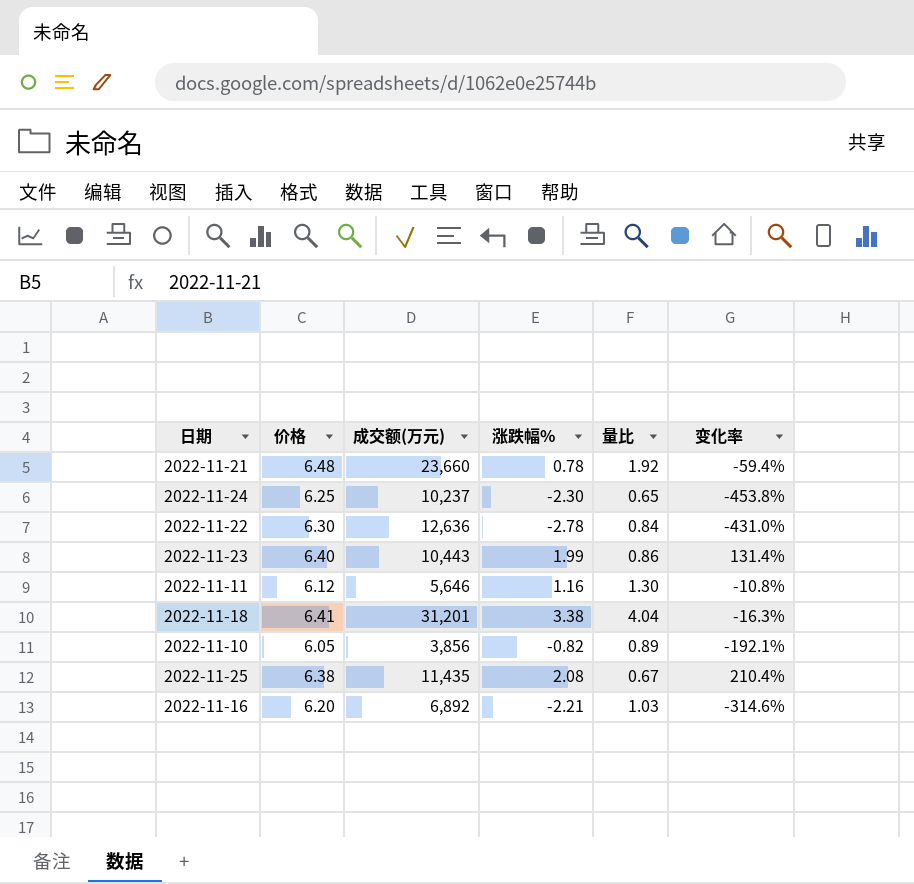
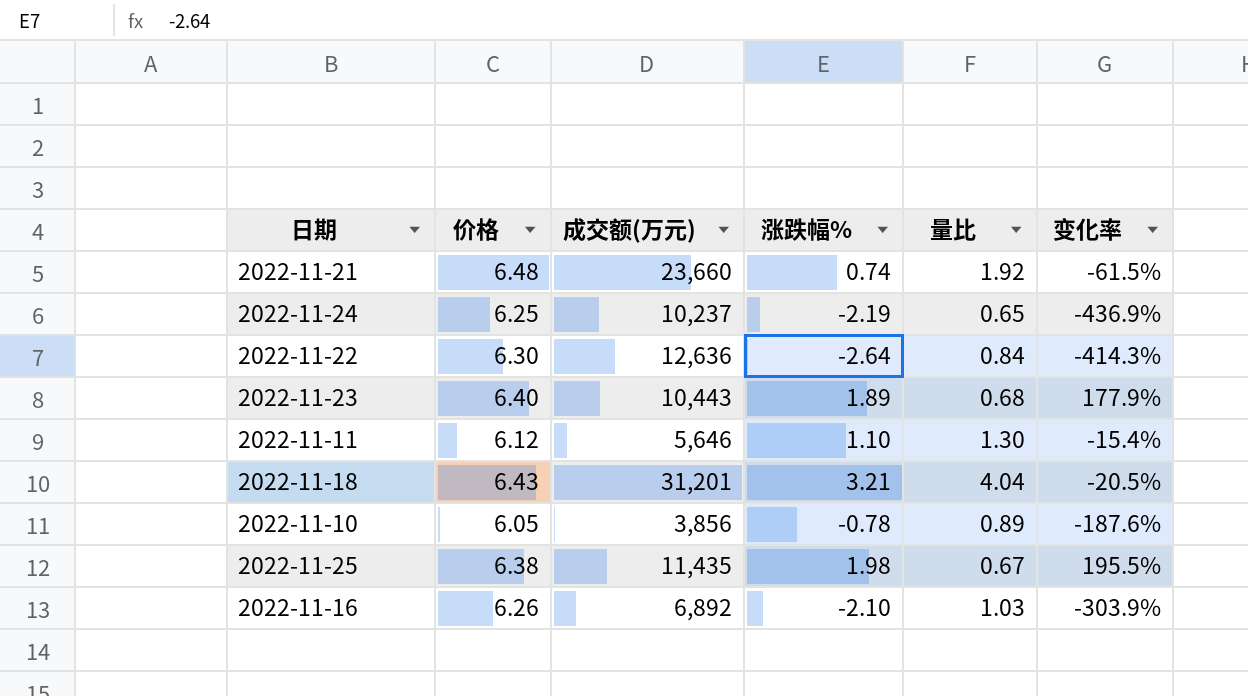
2022-11-21 | 涨跌幅%: 0.78 -> 0.74
2022-11-21 | 变化率: -59.4% -> -61.5%
2022-11-24 | 涨跌幅%: -2.30 -> -2.19
2022-11-24 | 变化率: -453.8% -> -436.9%
2022-11-22 | 涨跌幅%: -2.78 -> -2.64
2022-11-22 | 变化率: -431.0% -> -414.3%
2022-11-23 | 涨跌幅%: 1.99 -> 1.89
2022-11-23 | 量比: 0.86 -> 0.68
2022-11-23 | 变化率: 131.4% -> 177.9%
2022-11-11 | 涨跌幅%: 1.16 -> 1.10
2022-11-11 | 变化率: -10.8% -> -15.4%
2022-11-18 | 价格: 6.41 -> 6.43
2022-11-18 | 涨跌幅%: 3.38 -> 3.21
2022-11-18 | 变化率: -16.3% -> -20.5%
2022-11-10 | 涨跌幅%: -0.82 -> -0.78
2022-11-10 | 变化率: -192.1% -> -187.6%
2022-11-25 | 涨跌幅%: 2.08 -> 1.98
2022-11-25 | 变化率: 210.4% -> 195.5%
2022-11-16 | 价格: 6.20 -> 6.26
2022-11-16 | 涨跌幅%: -2.21 -> -2.10
2022-11-16 | 变化率: -314.6% -> -303.9%

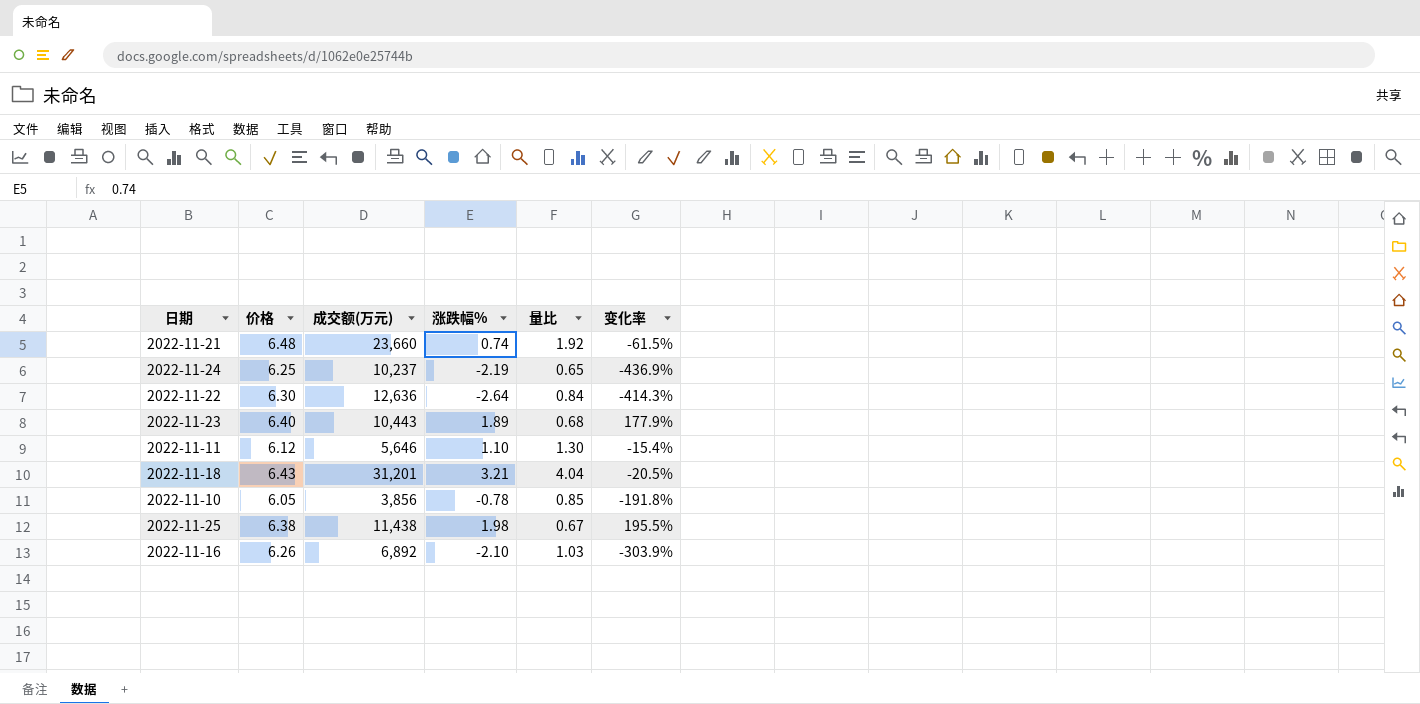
2022-11-10 | 量比: 0.89 -> 0.85
2022-11-10 | 变化率: -187.6% -> -191.8%
2022-11-25 | 成交额(万元): 11,435 -> 11,438

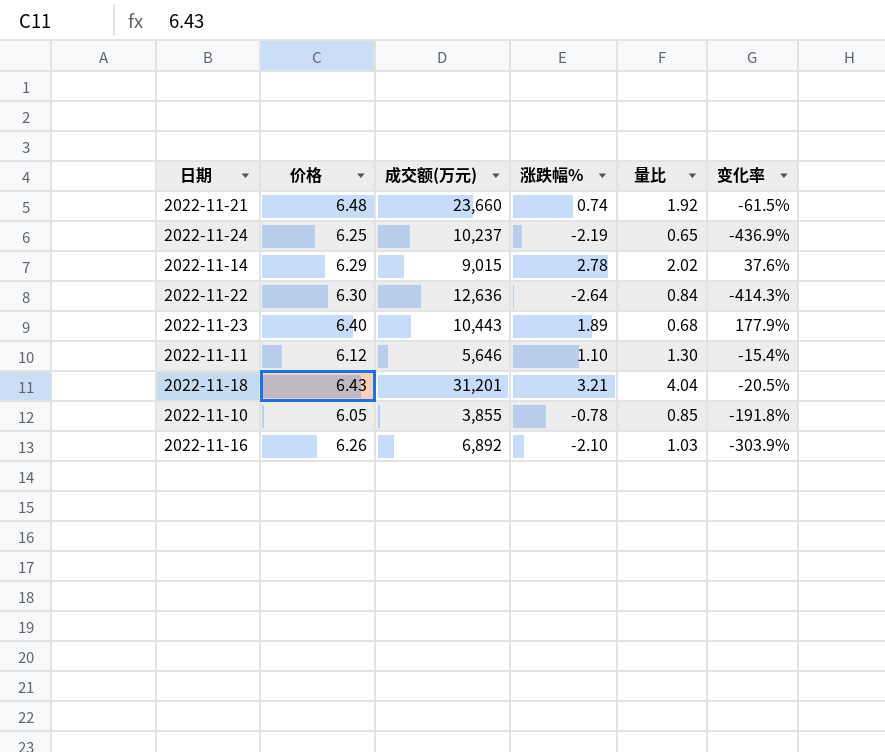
row 2022-11-25: 6.38 | 11,438 | 1.98 | 0.67 | 195.5% -> none
row 2022-11-14: none -> 6.29 | 9,015 | 2.78 | 2.02 | 37.6%
2022-11-10 | 成交额(万元): 3,856 -> 3,855

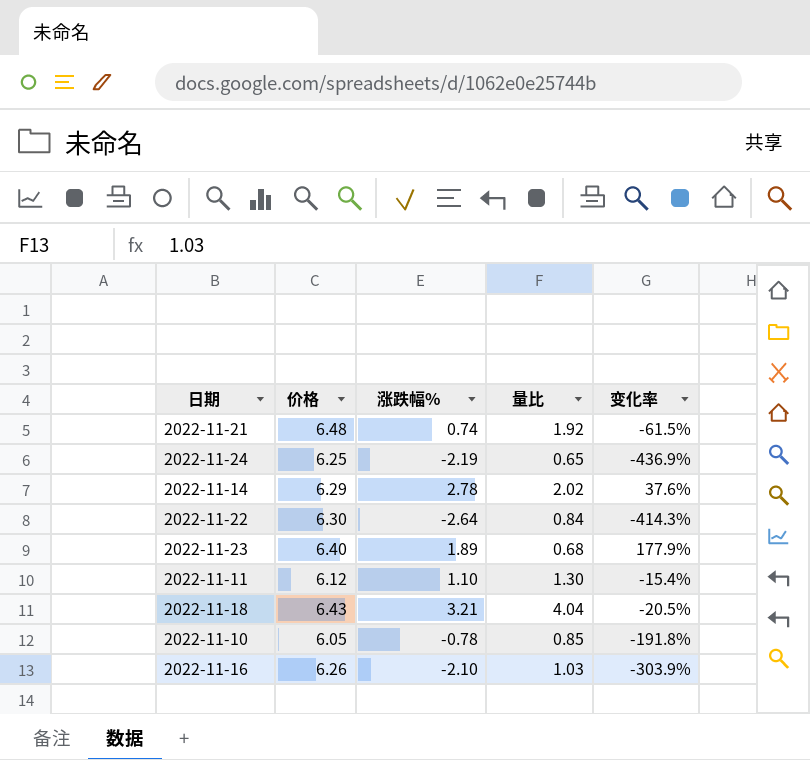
column 成交额(万元) | position: 3 -> none

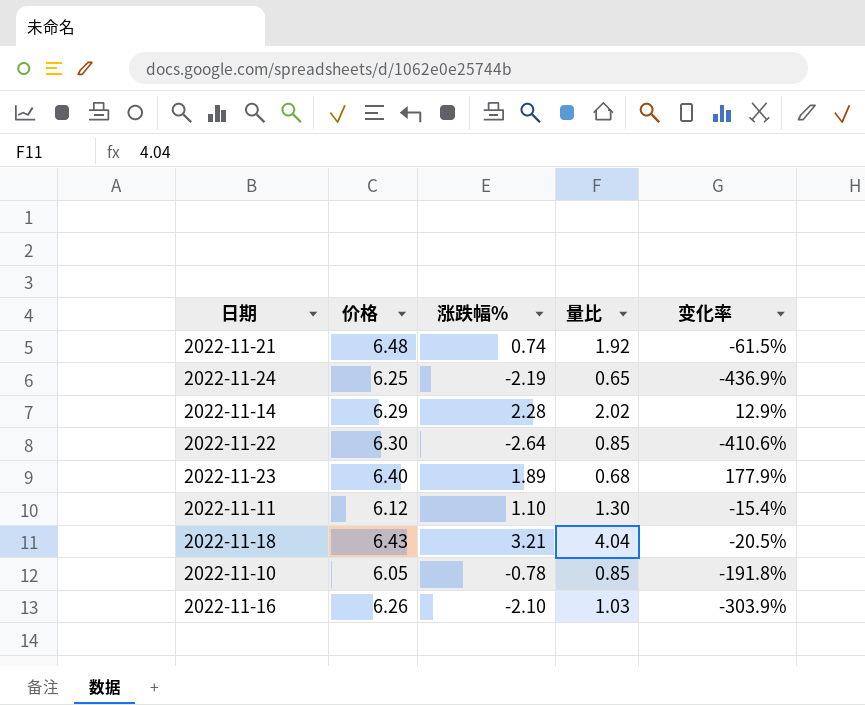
2022-11-14 | 涨跌幅%: 2.78 -> 2.28
2022-11-14 | 变化率: 37.6% -> 12.9%
2022-11-22 | 量比: 0.84 -> 0.85
2022-11-22 | 变化率: -414.3% -> -410.6%

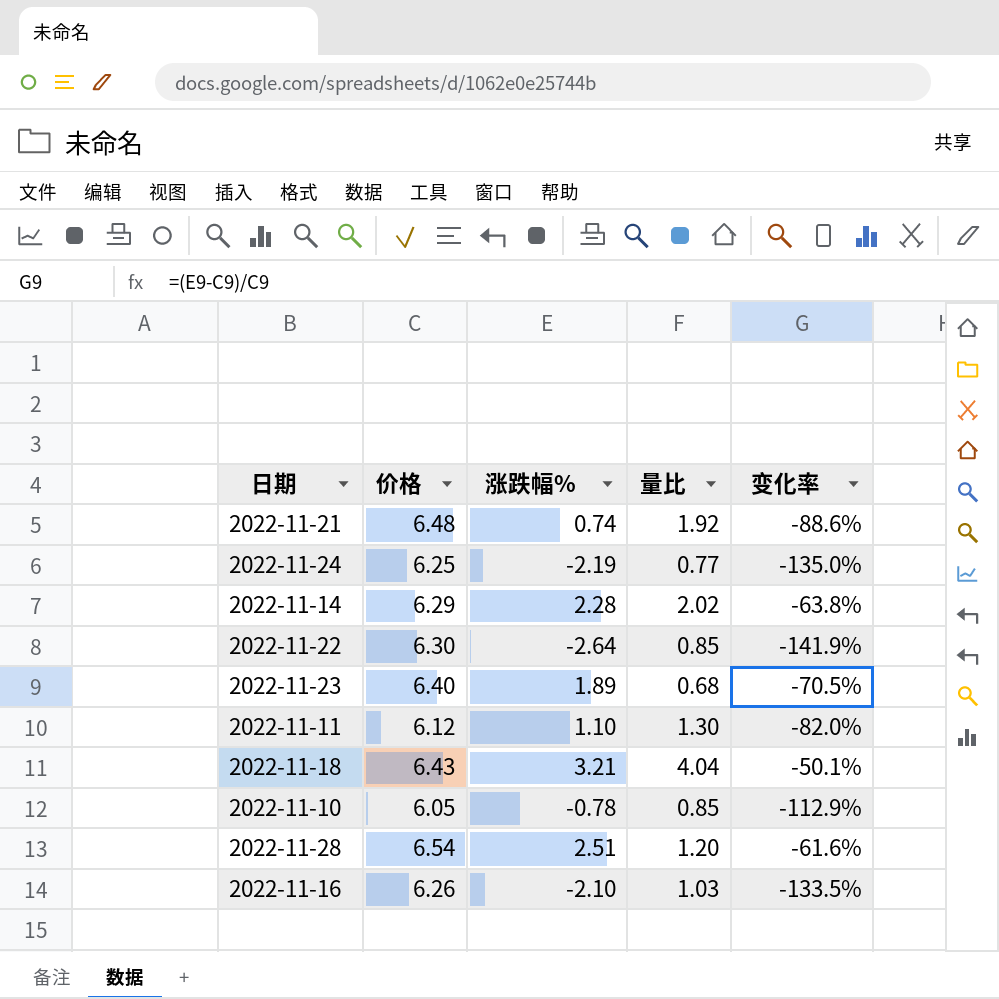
column 变化率 | formula: ([涨跌幅%] - [量比]) / [量比] -> ([涨跌幅%] - [价格]) / [价格]
2022-11-24 | 量比: 0.65 -> 0.77
row 2022-11-28: none -> 6.54 | 2.51 | 1.20 | -61.6%

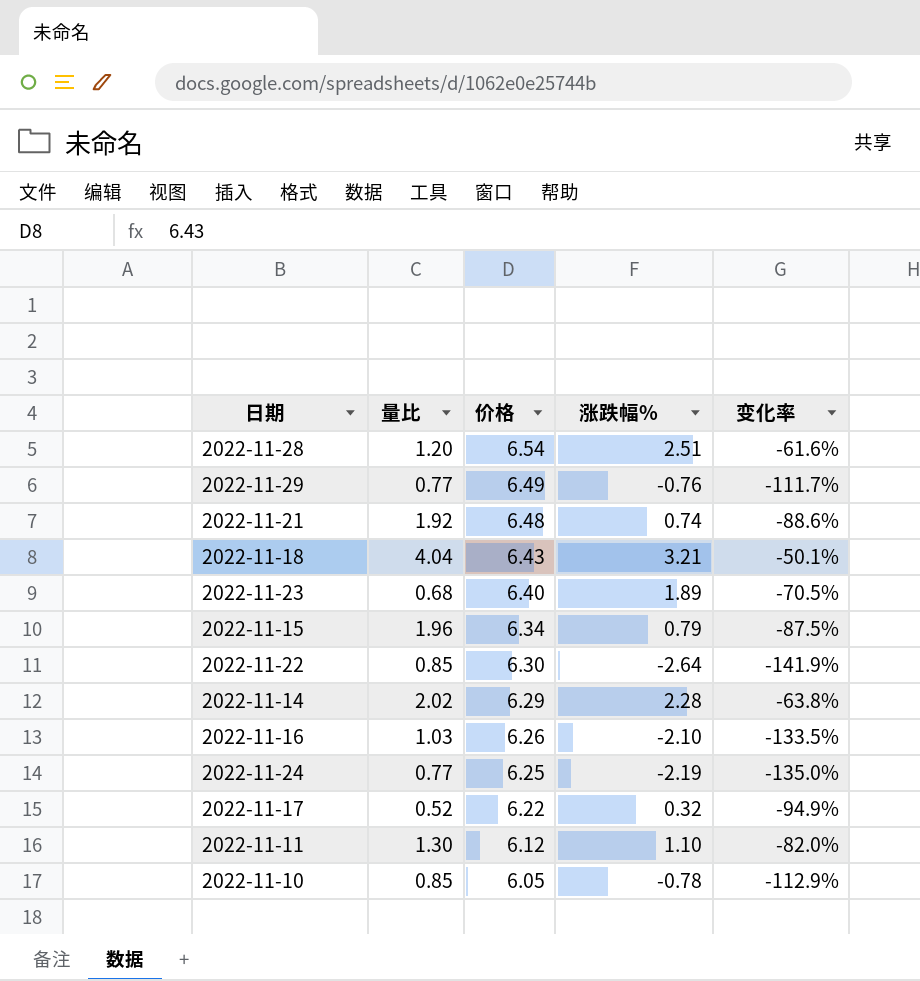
row order: none -> 价格 descending
column 量比 | position: 4 -> 2
row 2022-11-29: none -> 0.77 | 6.49 | -0.76 | -111.7%
row 2022-11-15: none -> 1.96 | 6.34 | 0.79 | -87.5%
row 2022-11-17: none -> 0.52 | 6.22 | 0.32 | -94.9%

